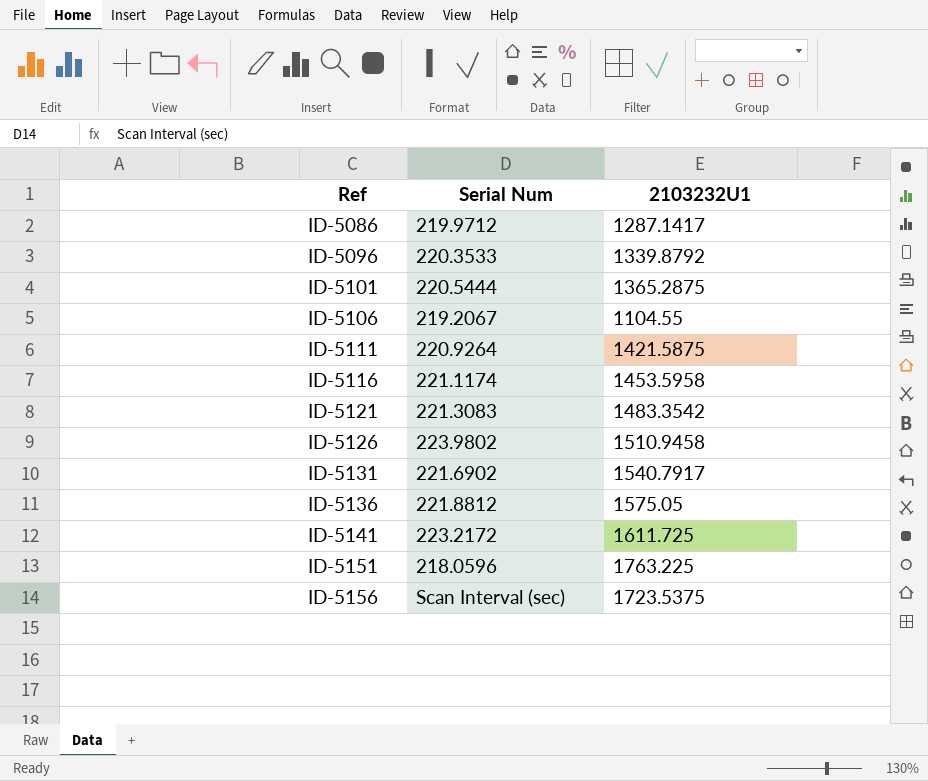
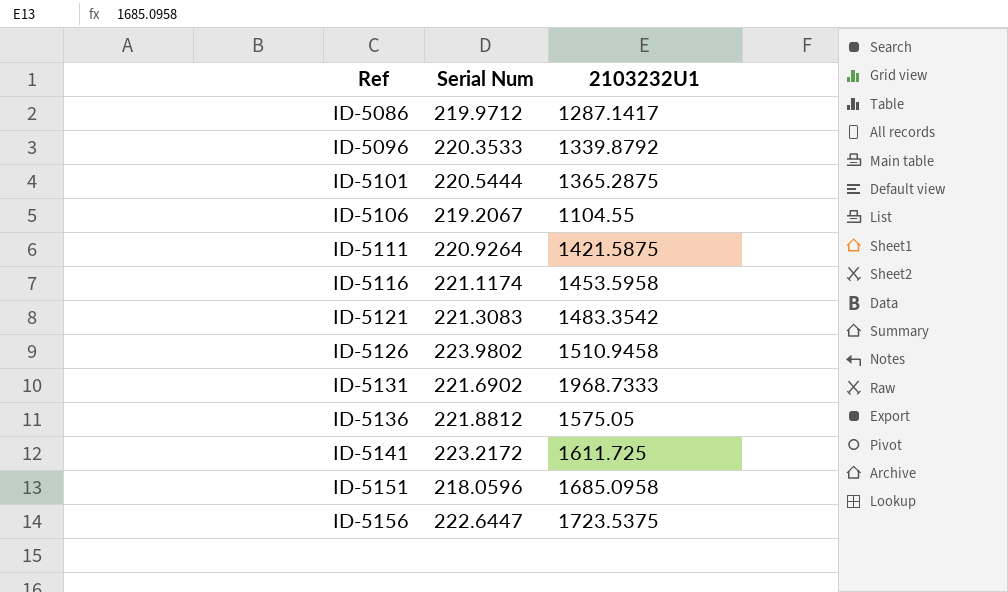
ID-5131 | 2103232U1: 1540.7917 -> 1968.7333
ID-5151 | 2103232U1: 1763.225 -> 1685.0958
ID-5156 | Serial Num: Scan Interval (sec) -> 222.6447

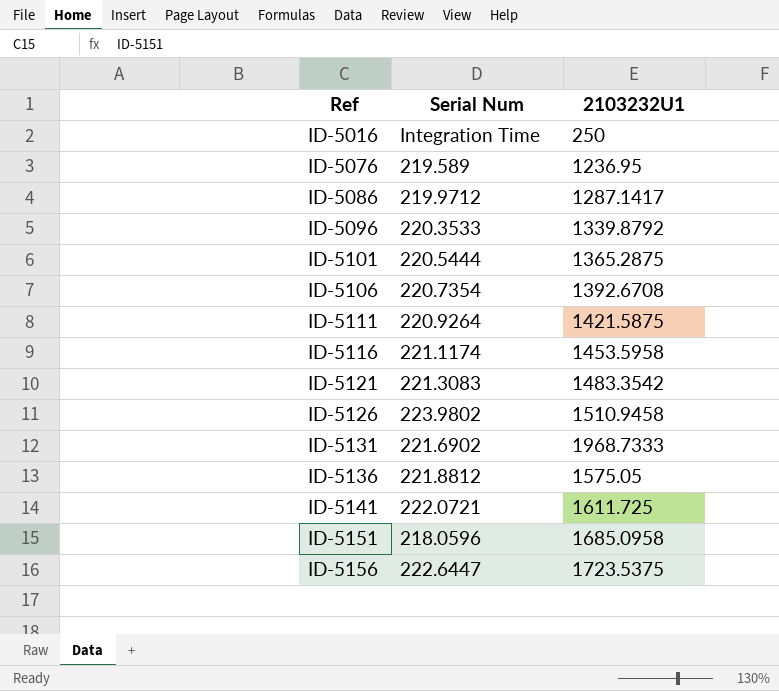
row ID-5016: none -> Integration Time | 250
row ID-5076: none -> 219.589 | 1236.95
ID-5106 | Serial Num: 219.2067 -> 220.7354
ID-5106 | 2103232U1: 1104.55 -> 1392.6708
ID-5141 | Serial Num: 223.2172 -> 222.0721

